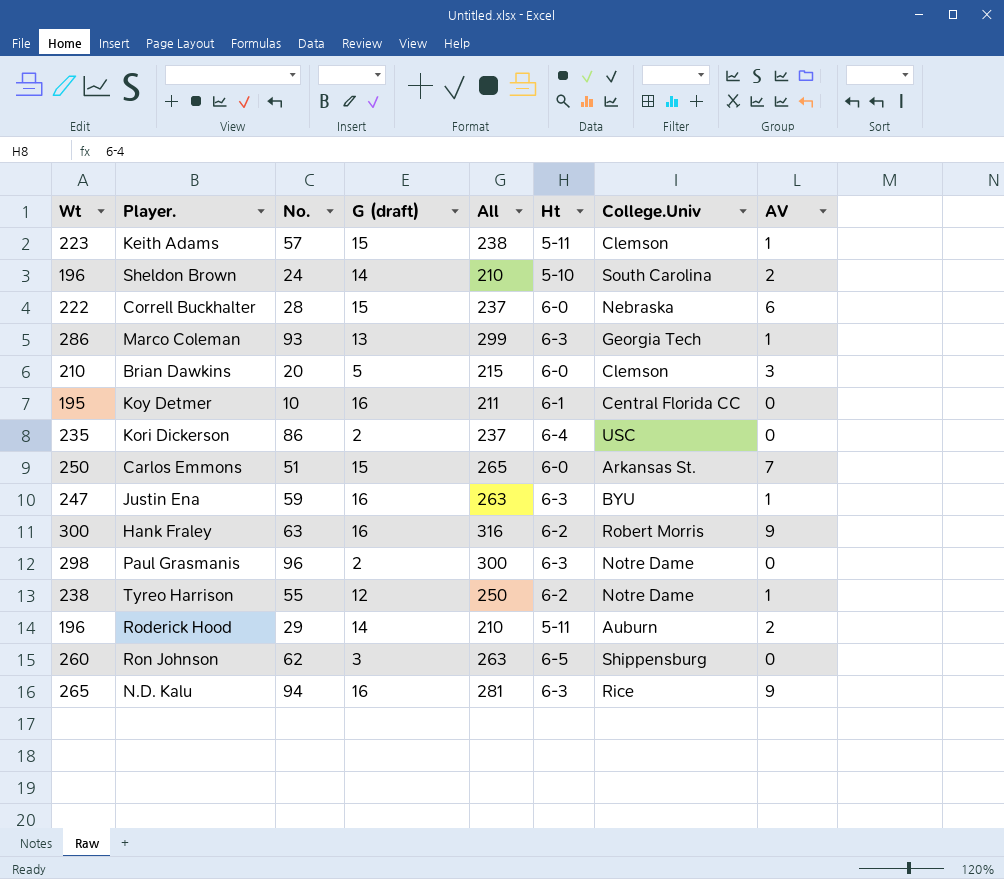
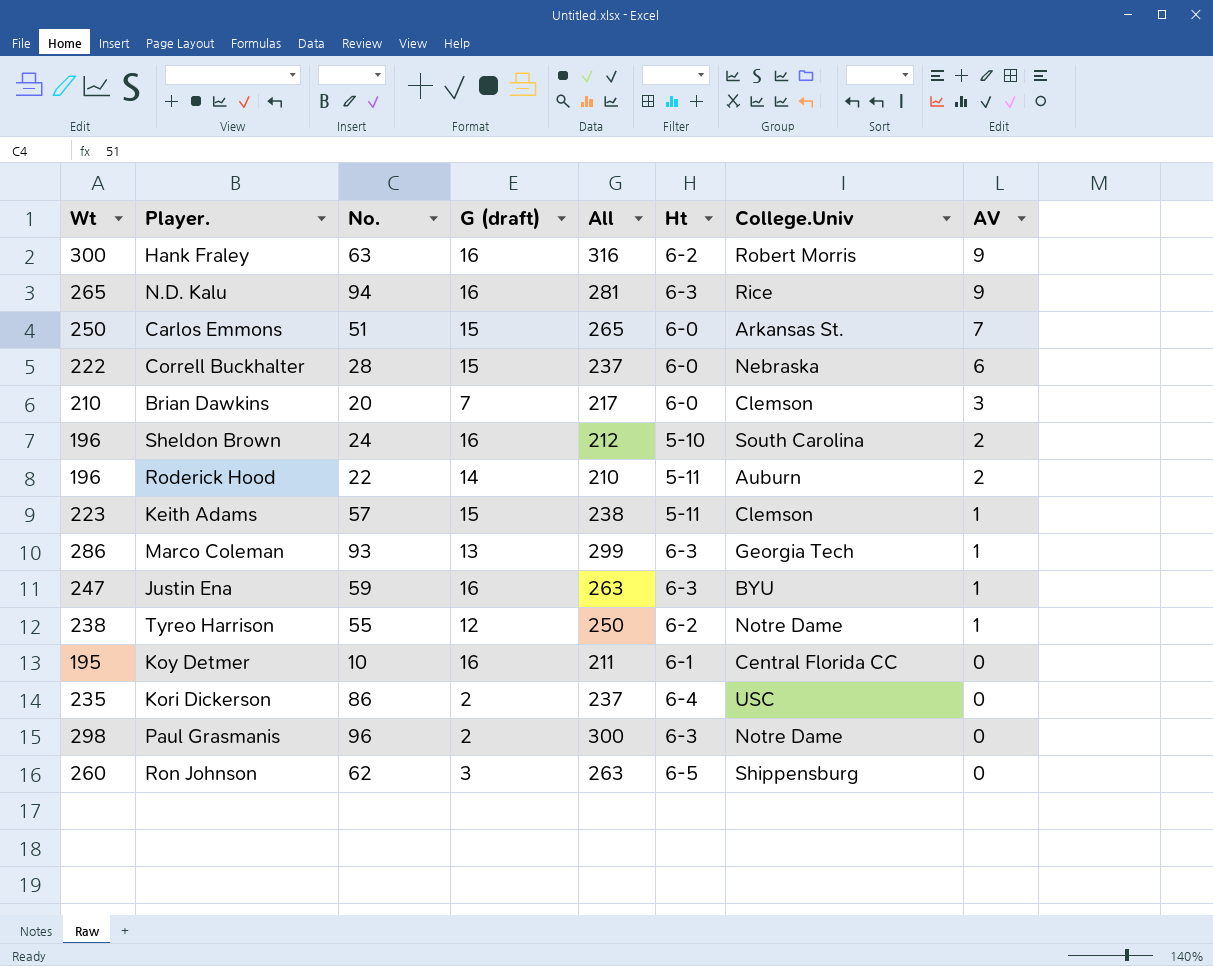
row order: none -> AV descending
Brian Dawkins | G (draft): 5 -> 7
Brian Dawkins | All: 215 -> 217
Sheldon Brown | G (draft): 14 -> 16
Sheldon Brown | All: 210 -> 212
Roderick Hood | No.: 29 -> 22

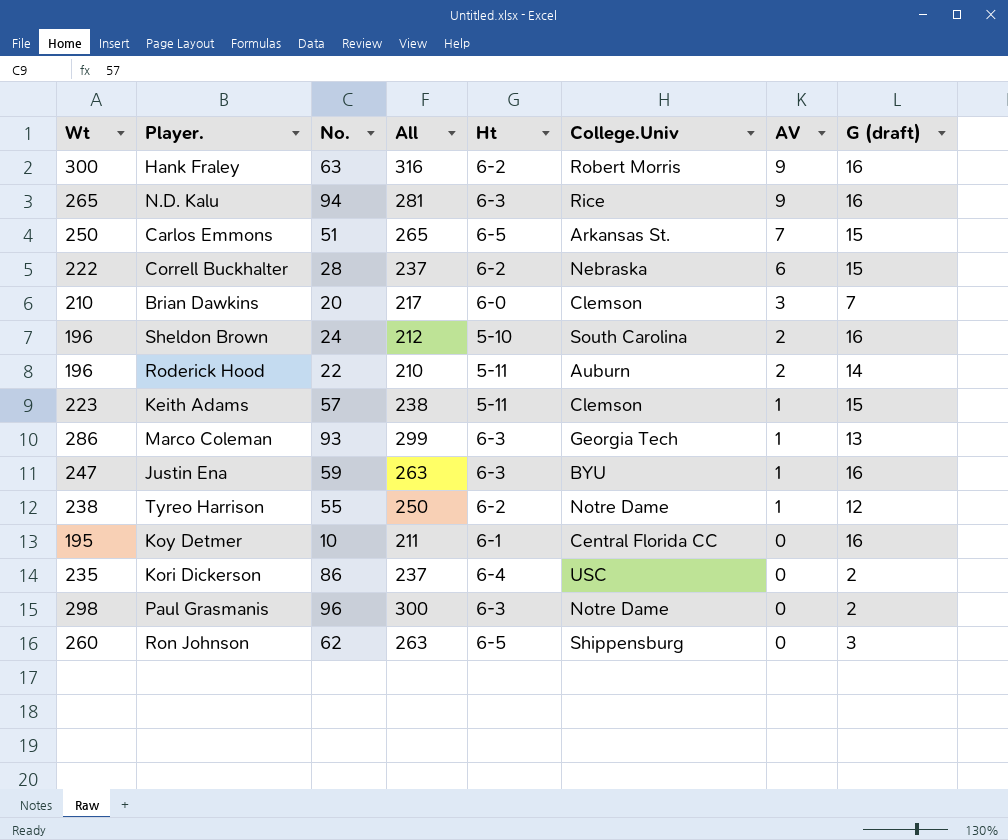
column G (draft) | position: 4 -> 8
Carlos Emmons | Ht: 6-0 -> 6-5
Correll Buckhalter | Ht: 6-0 -> 6-2

